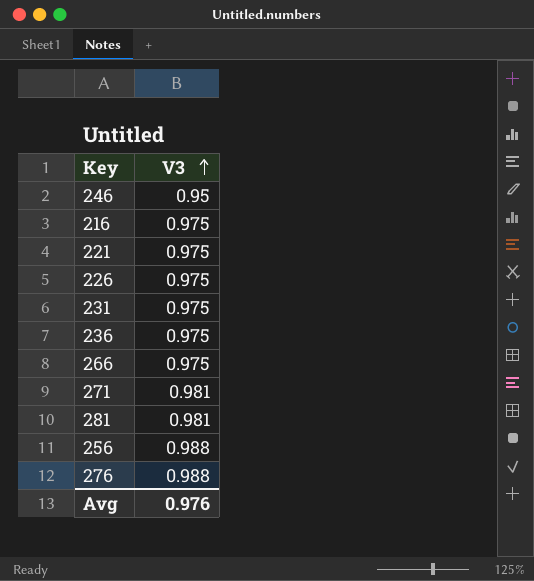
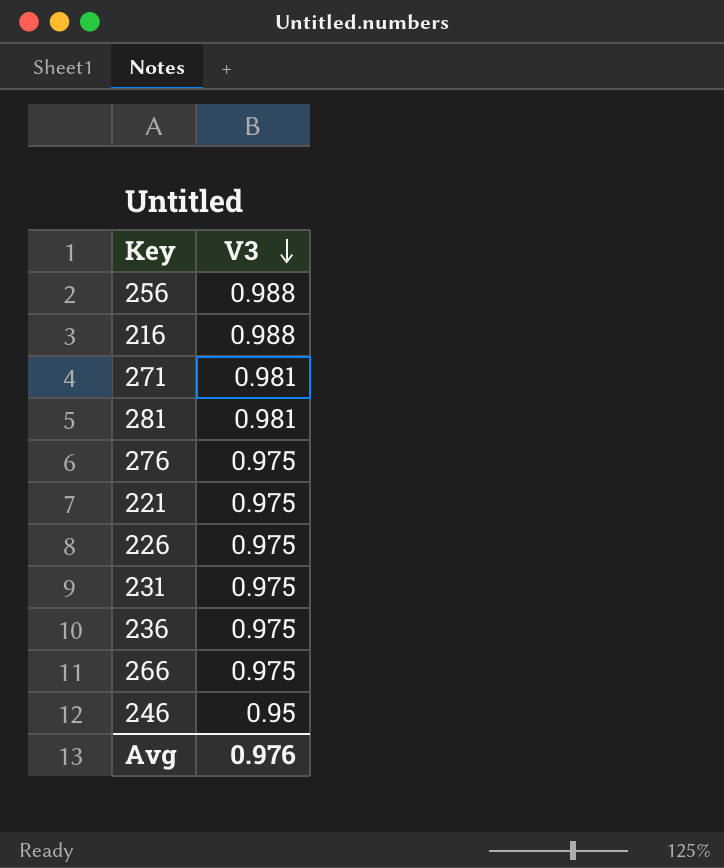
row order: V3 ascending -> V3 descending
216 | V3: 0.975 -> 0.988
276 | V3: 0.988 -> 0.975

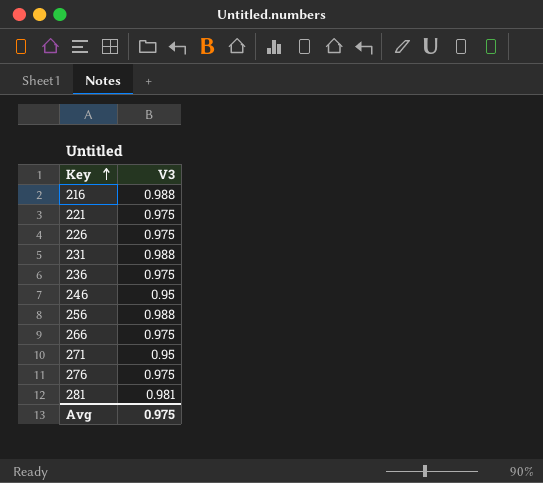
row order: V3 descending -> Key ascending
231 | V3: 0.975 -> 0.988
271 | V3: 0.981 -> 0.95
Avg | V3: 0.976 -> 0.975

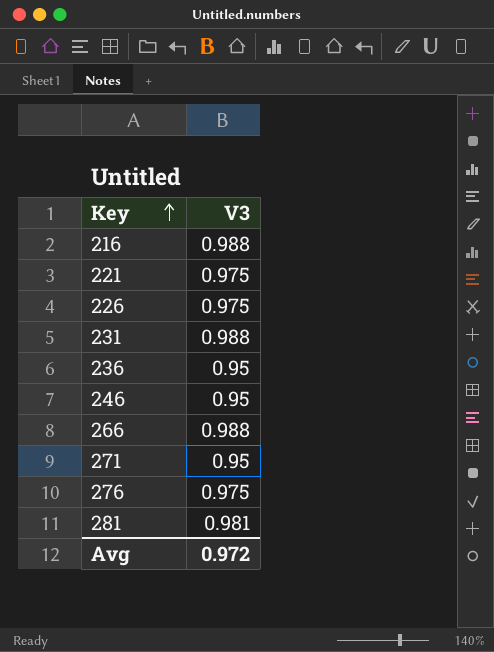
row 256: 0.988 -> none
236 | V3: 0.975 -> 0.95
266 | V3: 0.975 -> 0.988
Avg | V3: 0.975 -> 0.972

